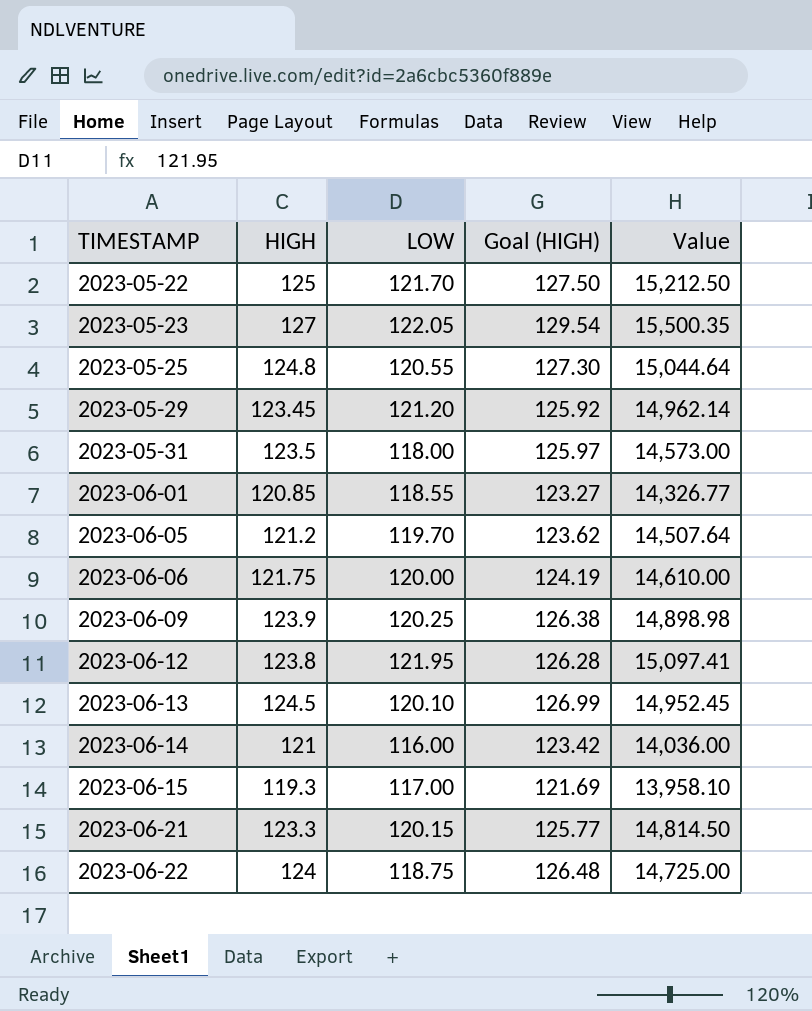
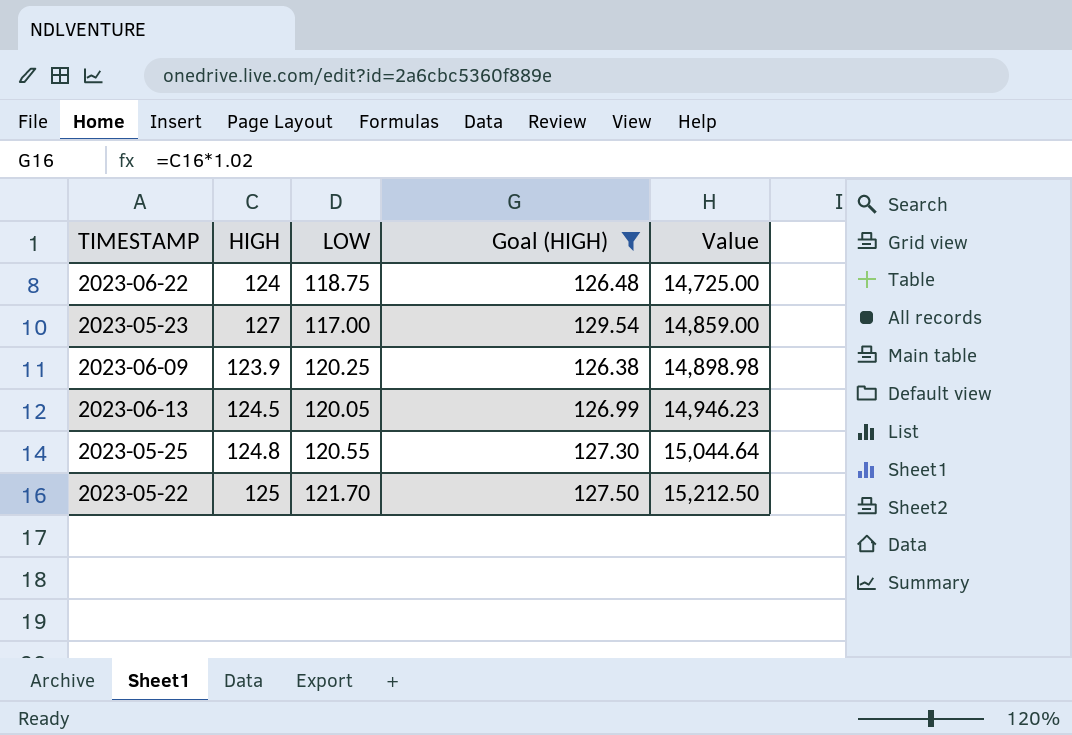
filter: none -> Goal (HIGH) >= 126.38
row order: TIMESTAMP ascending -> Value ascending
2023-05-23 | LOW: 122.05 -> 117.00
2023-05-23 | Value: 15,500.35 -> 14,859.00
2023-06-13 | LOW: 120.10 -> 120.05
2023-06-13 | Value: 14,952.45 -> 14,946.23

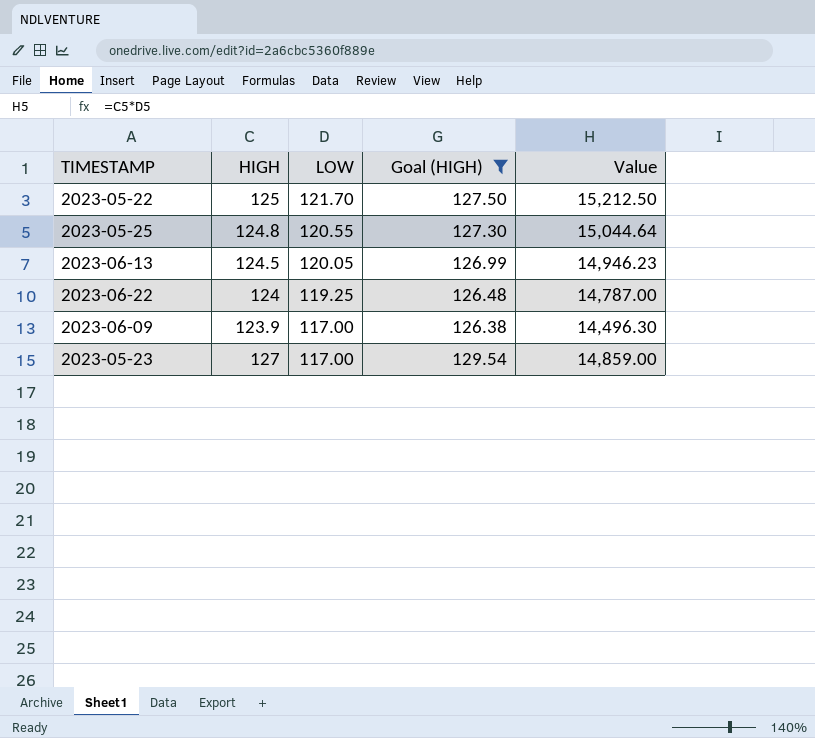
row order: Value ascending -> LOW descending
2023-06-22 | LOW: 118.75 -> 119.25
2023-06-22 | Value: 14,725.00 -> 14,787.00
2023-06-09 | LOW: 120.25 -> 117.00
2023-06-09 | Value: 14,898.98 -> 14,496.30

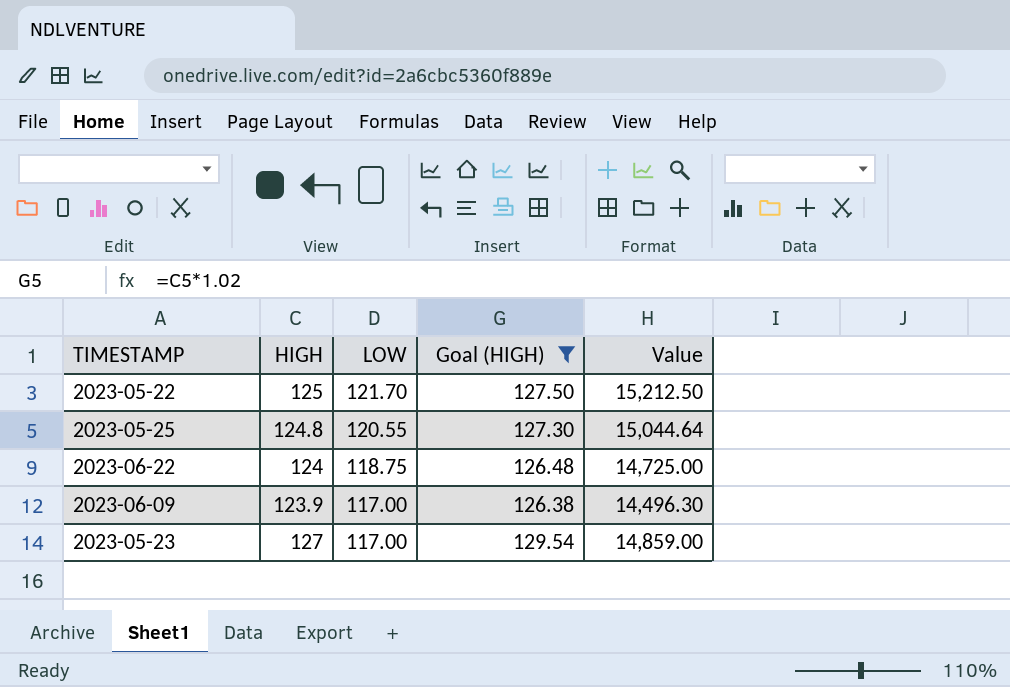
row 2023-06-13: 124.5 | 120.05 | 126.99 | 14,946.23 -> none
2023-06-22 | LOW: 119.25 -> 118.75
2023-06-22 | Value: 14,787.00 -> 14,725.00

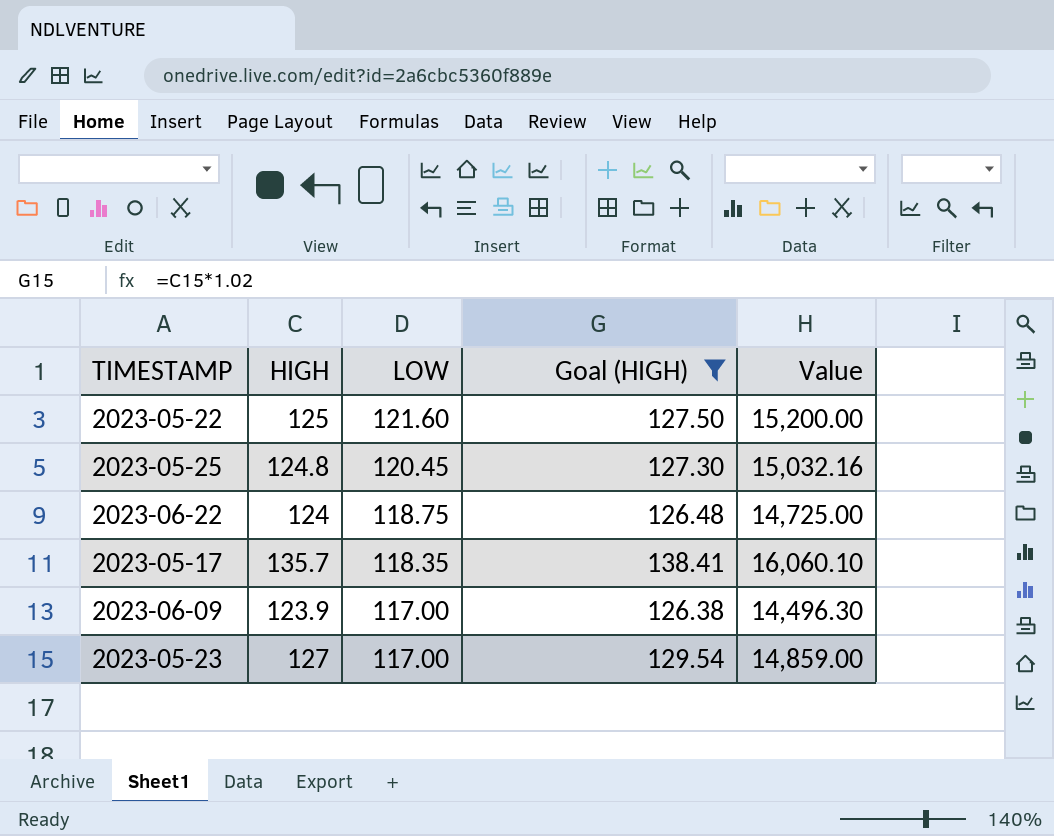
2023-05-22 | LOW: 121.70 -> 121.60
2023-05-22 | Value: 15,212.50 -> 15,200.00
2023-05-25 | LOW: 120.55 -> 120.45
2023-05-25 | Value: 15,044.64 -> 15,032.16
row 2023-05-17: none -> 135.7 | 118.35 | 138.41 | 16,060.10

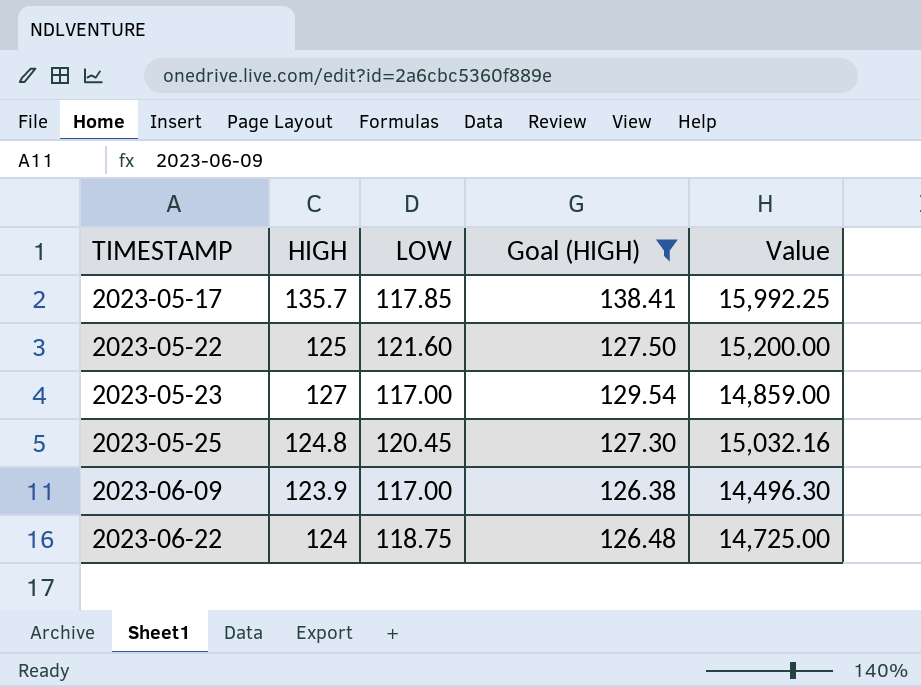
row order: LOW descending -> TIMESTAMP ascending
2023-05-17 | LOW: 118.35 -> 117.85
2023-05-17 | Value: 16,060.10 -> 15,992.25

